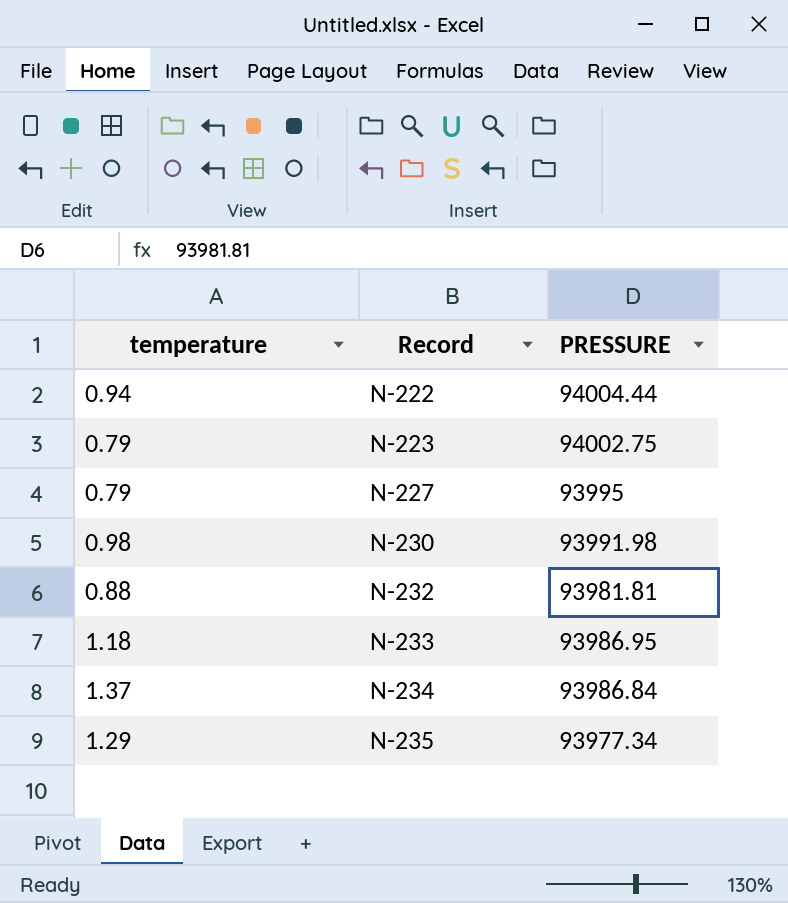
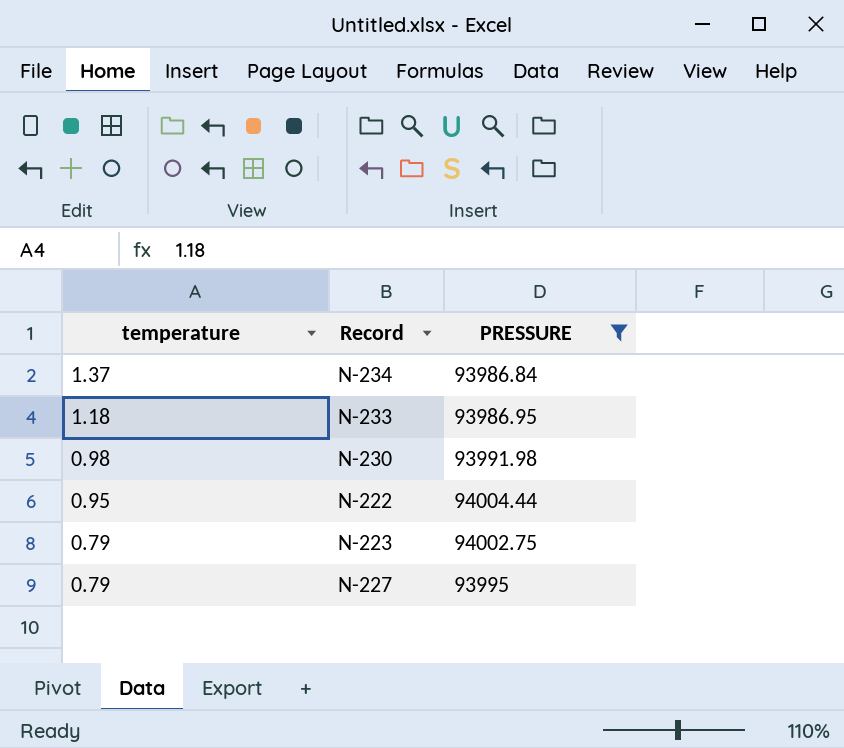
filter: none -> PRESSURE >= 93986.84
row order: Record ascending -> temperature descending
N-222 | temperature: 0.94 -> 0.95

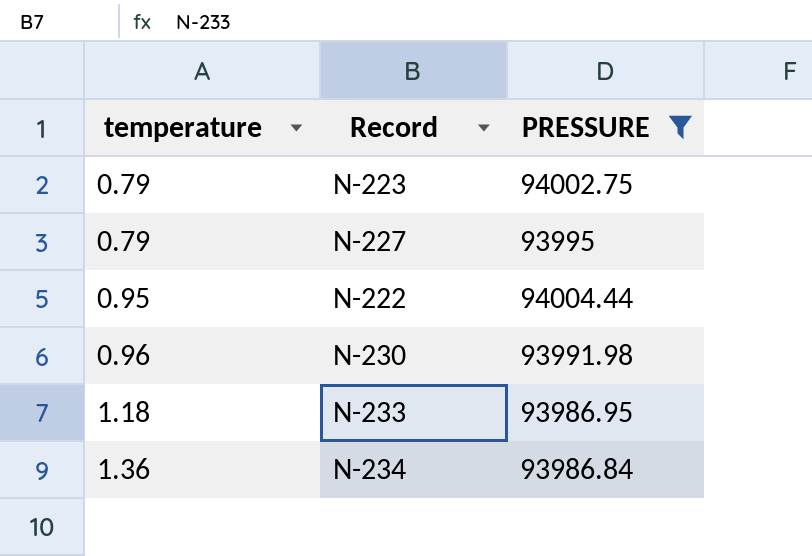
row order: temperature descending -> temperature ascending
N-230 | temperature: 0.98 -> 0.96
N-234 | temperature: 1.37 -> 1.36

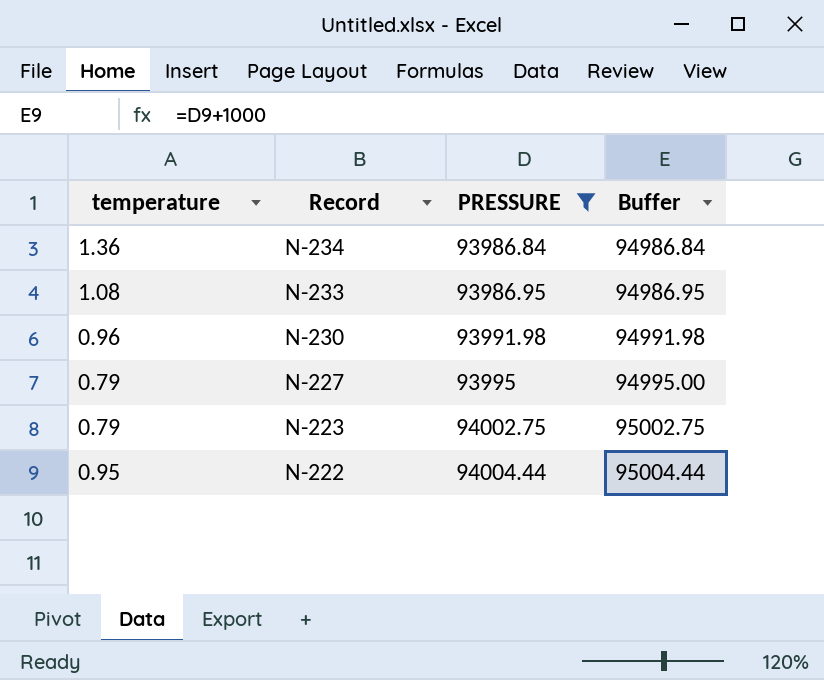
row order: temperature ascending -> Record descending
column Buffer | formula: none -> [PRESSURE] + 1000
N-233 | temperature: 1.18 -> 1.08

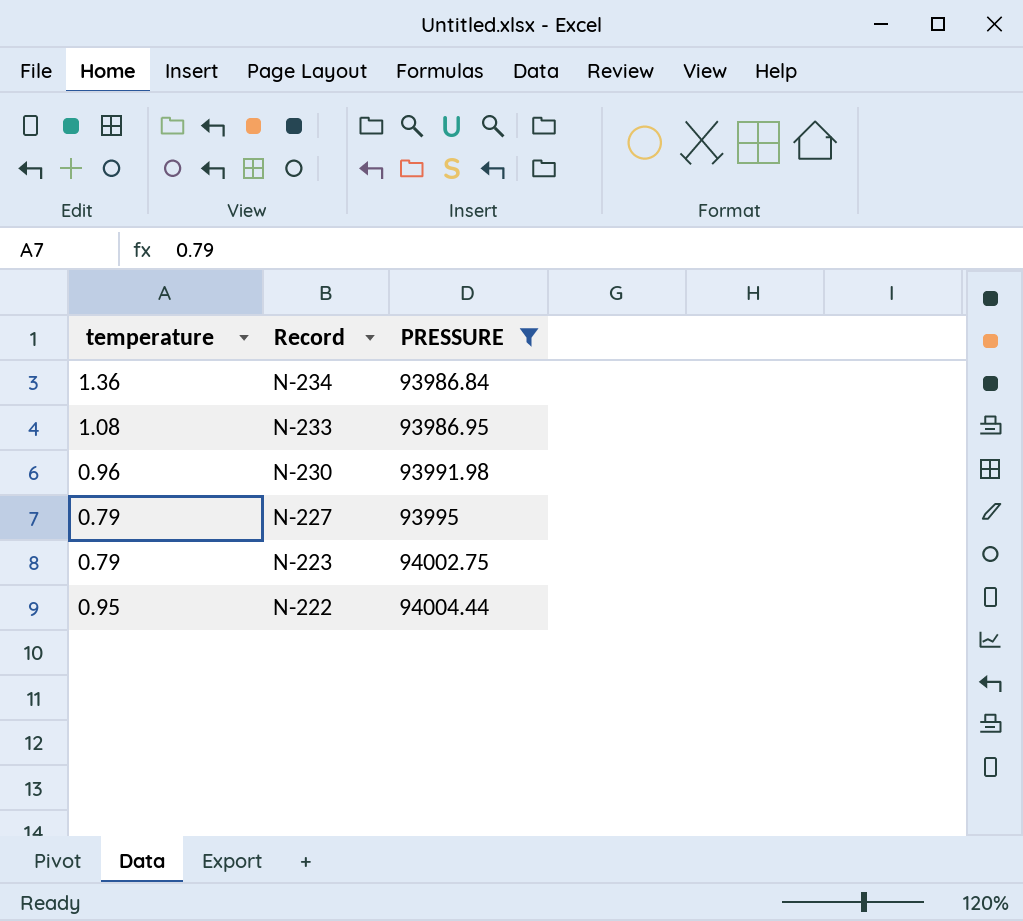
column Buffer | formula: [PRESSURE] + 1000 -> none

